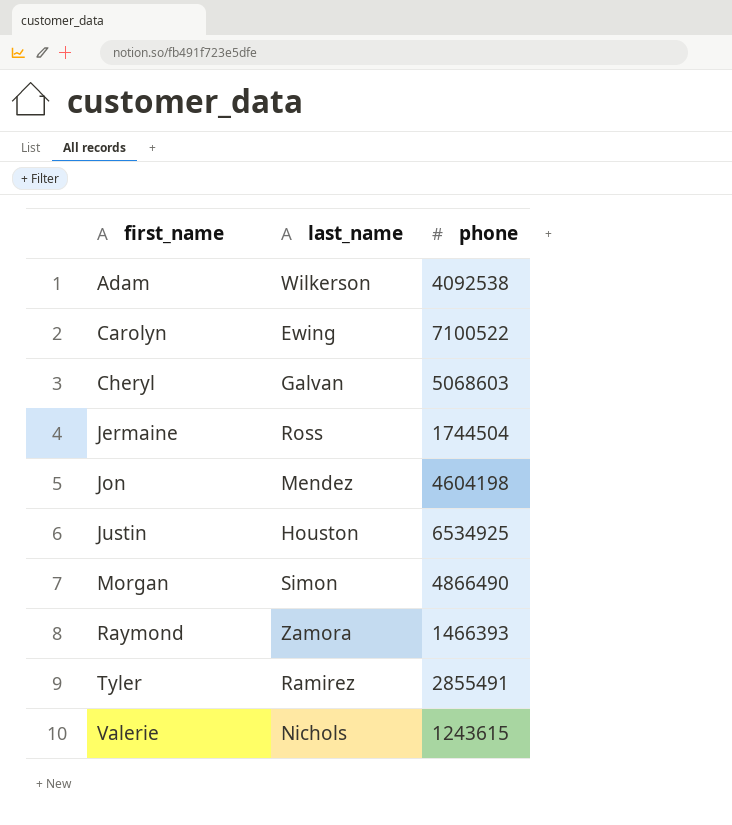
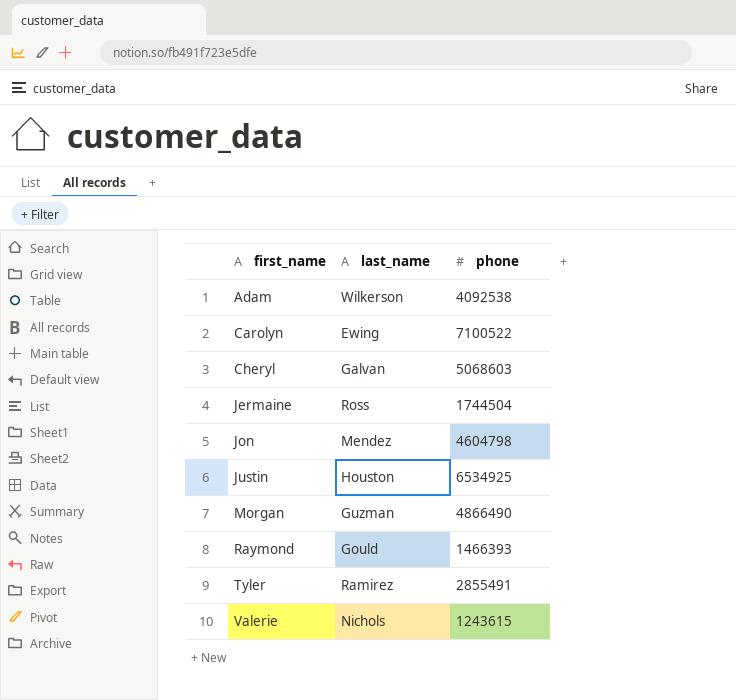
Jon | phone: 4604198 -> 4604798
Morgan | last_name: Simon -> Guzman
Raymond | last_name: Zamora -> Gould

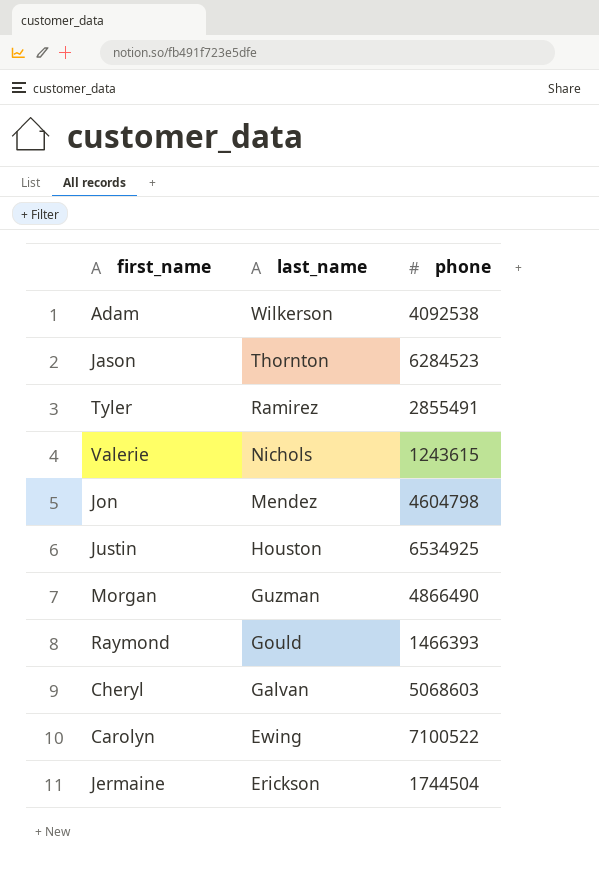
row order: first_name ascending -> last_name descending
row Jason: none -> Thornton | 6284523
Jermaine | last_name: Ross -> Erickson

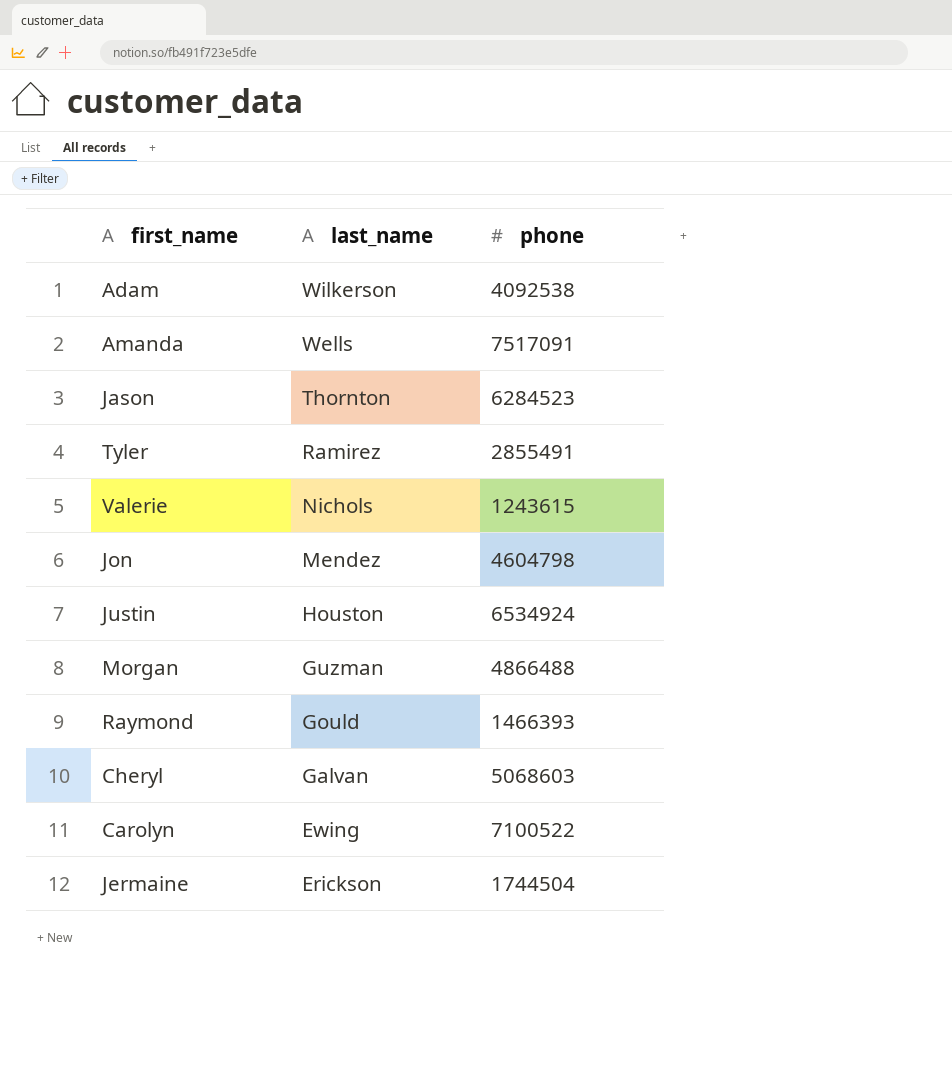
row Amanda: none -> Wells | 7517091
Justin | phone: 6534925 -> 6534924
Morgan | phone: 4866490 -> 4866488

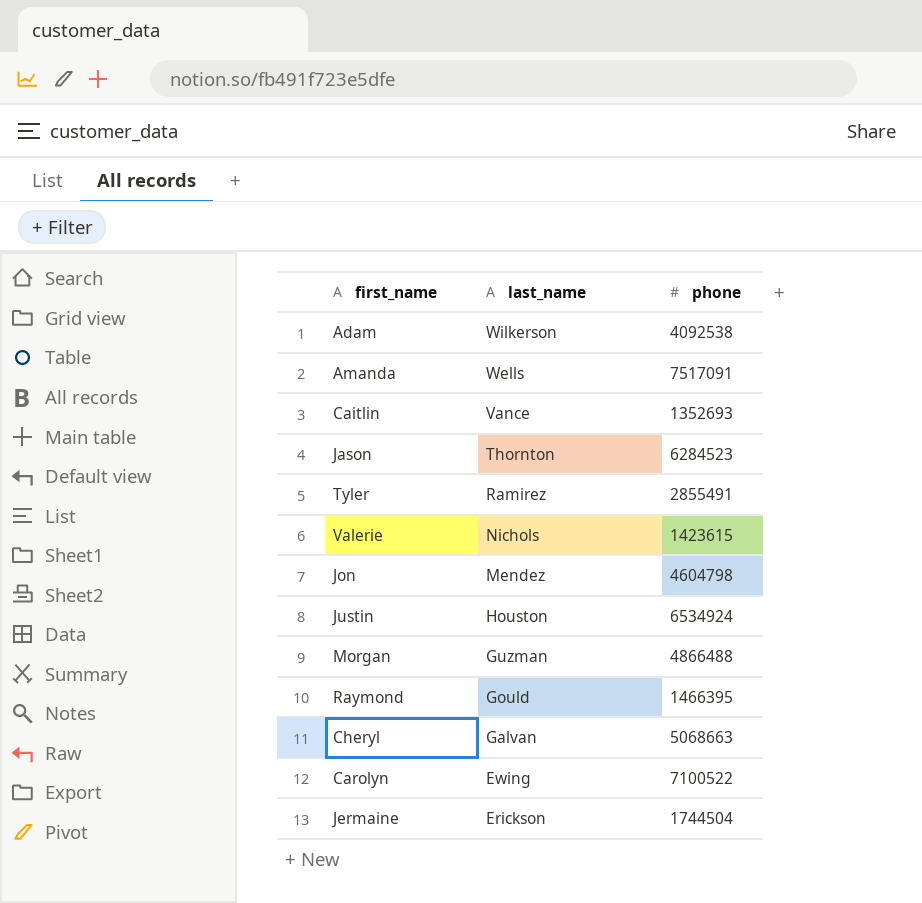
row Caitlin: none -> Vance | 1352693
Valerie | phone: 1243615 -> 1423615
Raymond | phone: 1466393 -> 1466395
Cheryl | phone: 5068603 -> 5068663

